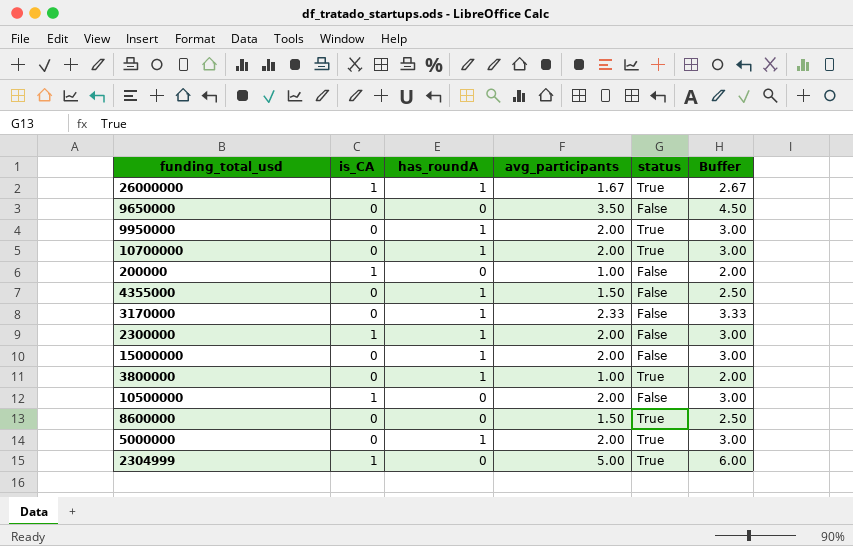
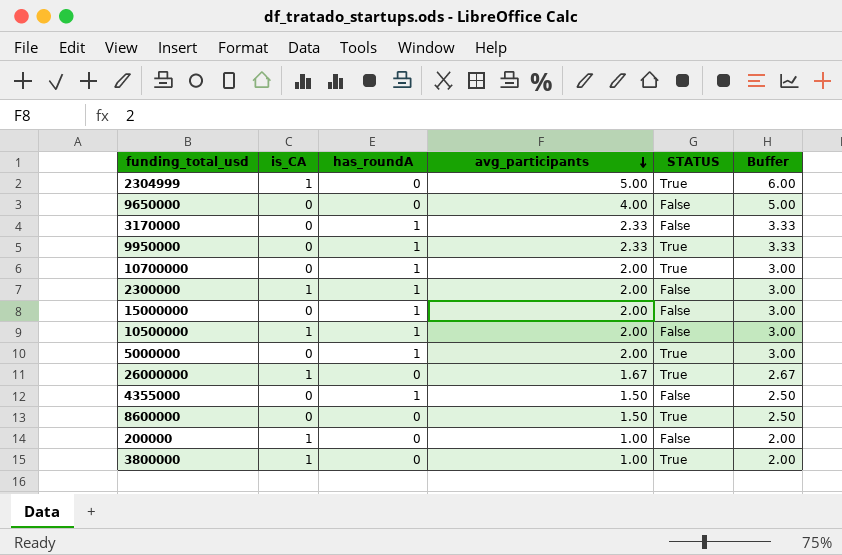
row order: none -> avg_participants descending
column name: status -> STATUS
9650000 | avg_participants: 3.50 -> 4.00
9650000 | Buffer: 4.50 -> 5.00
9950000 | avg_participants: 2.00 -> 2.33
9950000 | Buffer: 3.00 -> 3.33
10500000 | has_roundA: 0 -> 1
26000000 | has_roundA: 1 -> 0
3800000 | is_CA: 0 -> 1
3800000 | has_roundA: 1 -> 0

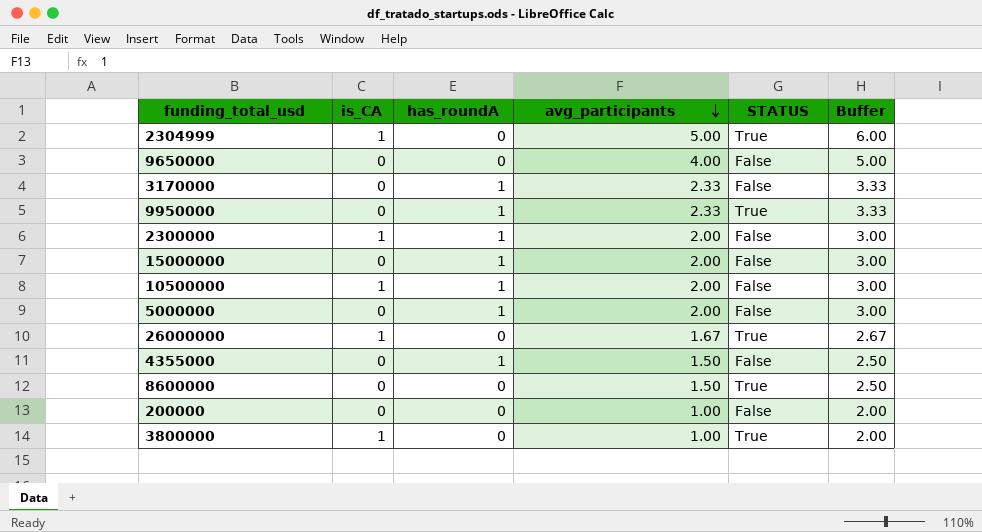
row 10700000: 0 | 1 | 2.00 | True | 3.00 -> none
5000000 | STATUS: True -> False
200000 | is_CA: 1 -> 0

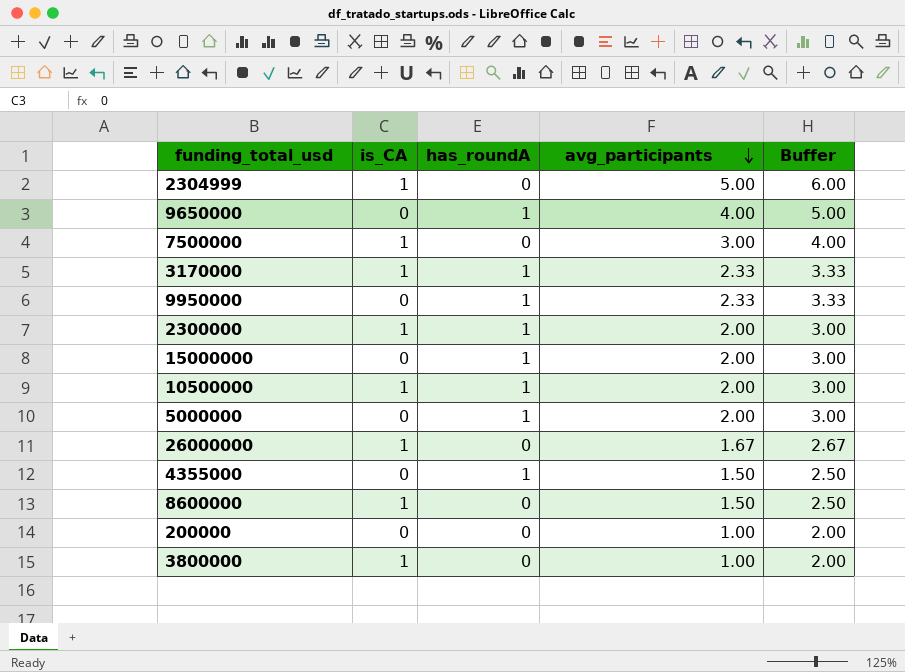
column STATUS | position: 5 -> none
9650000 | has_roundA: 0 -> 1
row 7500000: none -> 1 | 0 | 3.00 | 4.00
3170000 | is_CA: 0 -> 1
8600000 | is_CA: 0 -> 1

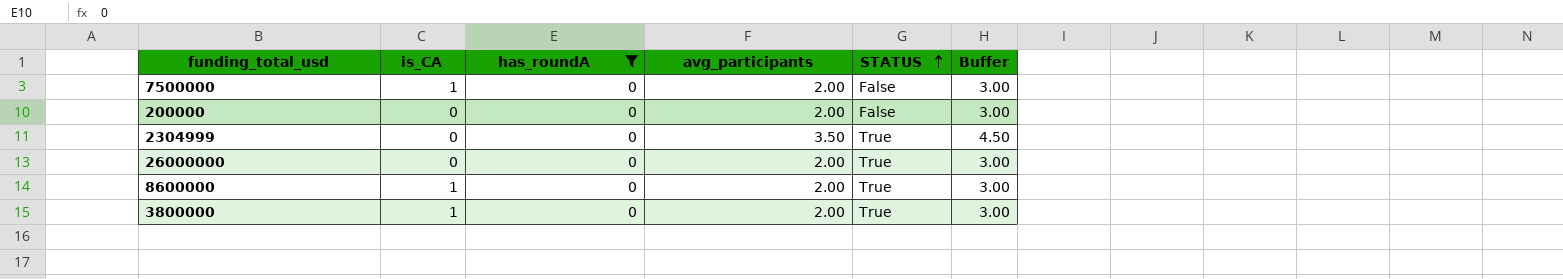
filter: none -> has_roundA = 0
row order: avg_participants descending -> STATUS ascending
column STATUS | position: none -> 5
7500000 | avg_participants: 3.00 -> 2.00
7500000 | Buffer: 4.00 -> 3.00
200000 | avg_participants: 1.00 -> 2.00
200000 | Buffer: 2.00 -> 3.00
2304999 | is_CA: 1 -> 0
2304999 | avg_participants: 5.00 -> 3.50
2304999 | Buffer: 6.00 -> 4.50
26000000 | is_CA: 1 -> 0
26000000 | avg_participants: 1.67 -> 2.00
26000000 | Buffer: 2.67 -> 3.00
8600000 | avg_participants: 1.50 -> 2.00
8600000 | Buffer: 2.50 -> 3.00
3800000 | avg_participants: 1.00 -> 2.00
3800000 | Buffer: 2.00 -> 3.00

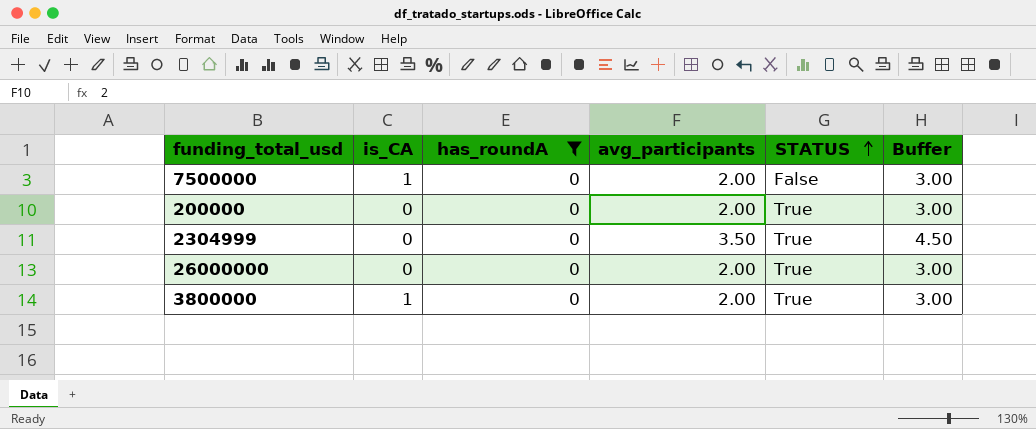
row 8600000: 1 | 0 | 2.00 | True | 3.00 -> none
200000 | STATUS: False -> True

